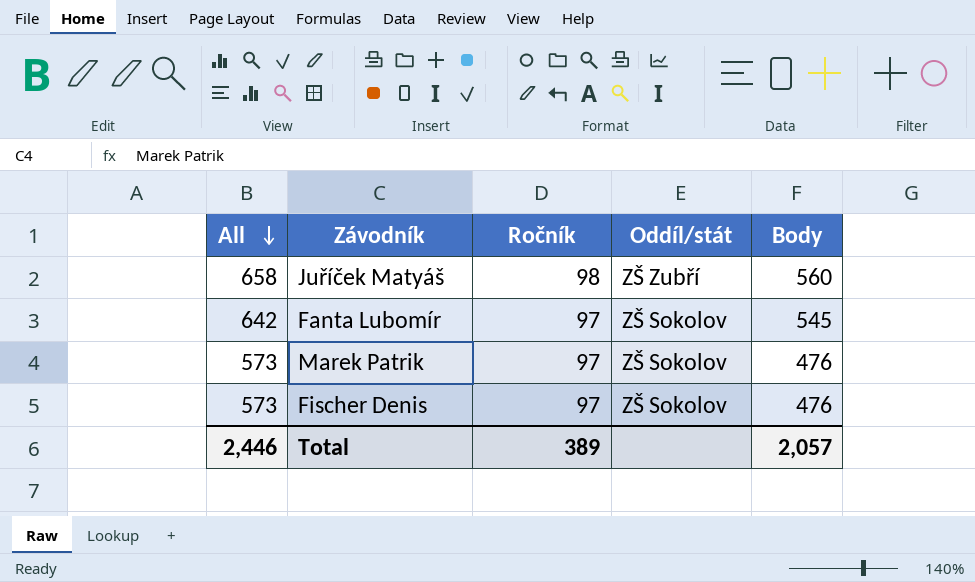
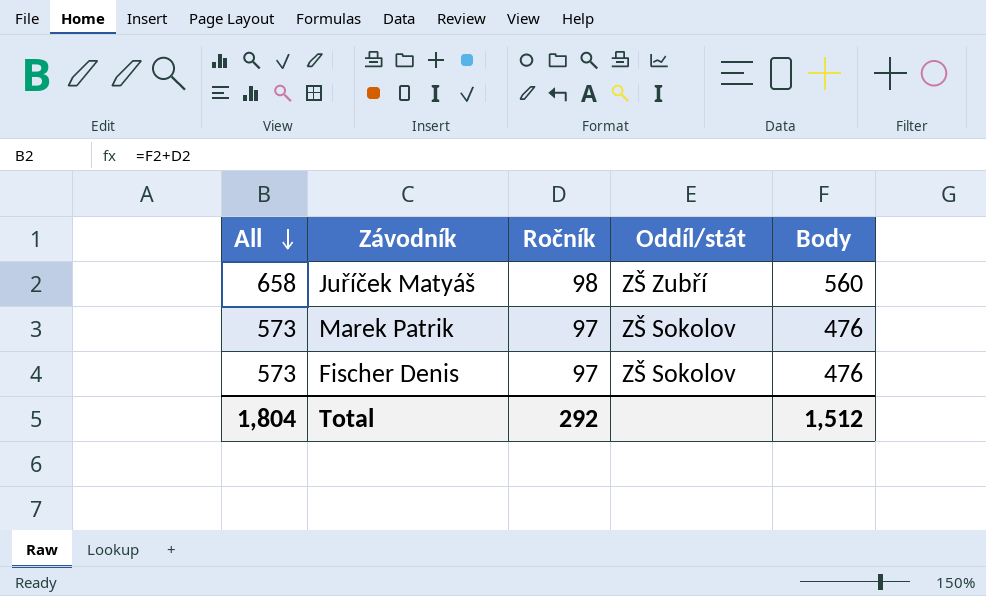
row Fanta Lubomír: 642 | 97 | ZŠ Sokolov | 545 -> none
Total | All: 2,446 -> 1,804
Total | Ročník: 389 -> 292
Total | Body: 2,057 -> 1,512

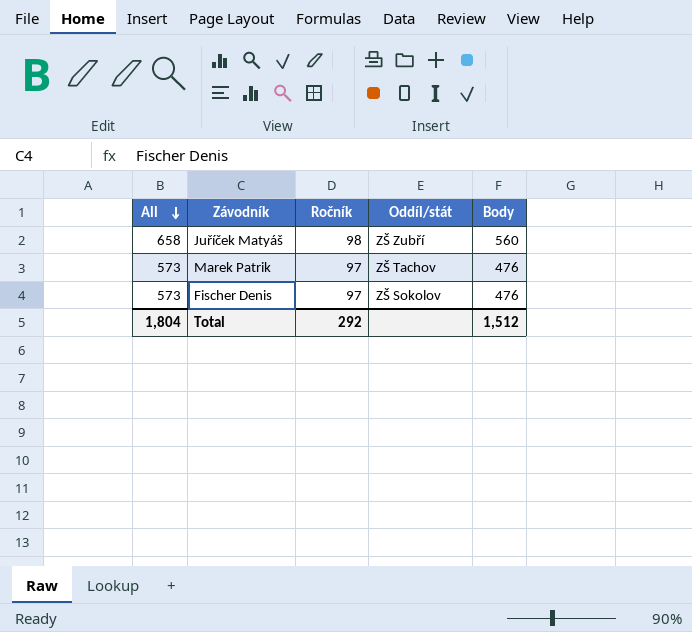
Marek Patrik | Oddíl/stát: ZŠ Sokolov -> ZŠ Tachov

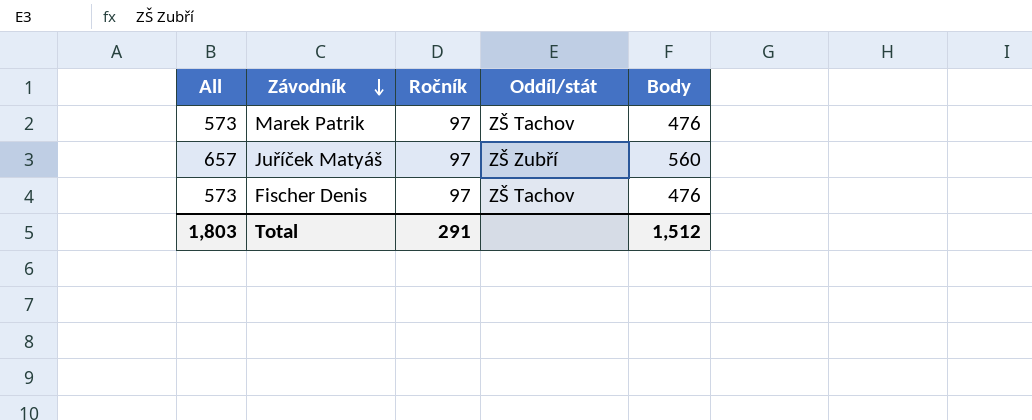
row order: All descending -> Závodník descending
Juříček Matyáš | All: 658 -> 657
Juříček Matyáš | Ročník: 98 -> 97
Fischer Denis | Oddíl/stát: ZŠ Sokolov -> ZŠ Tachov
Total | All: 1,804 -> 1,803
Total | Ročník: 292 -> 291

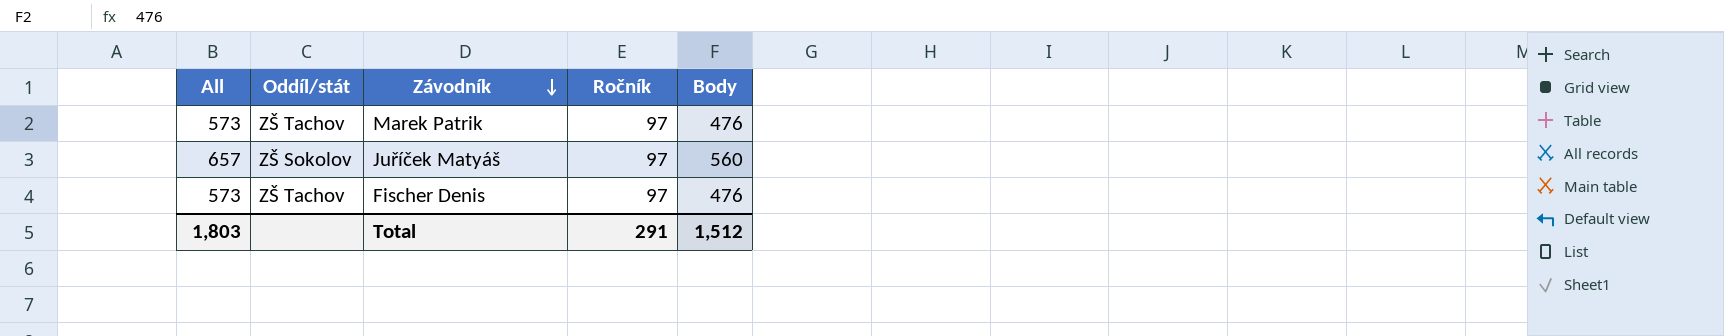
column Oddíl/stát | position: 4 -> 2
Juříček Matyáš | Oddíl/stát: ZŠ Zubří -> ZŠ Sokolov

